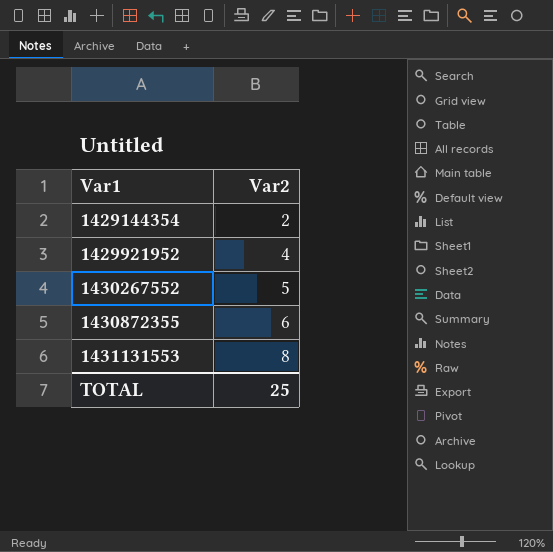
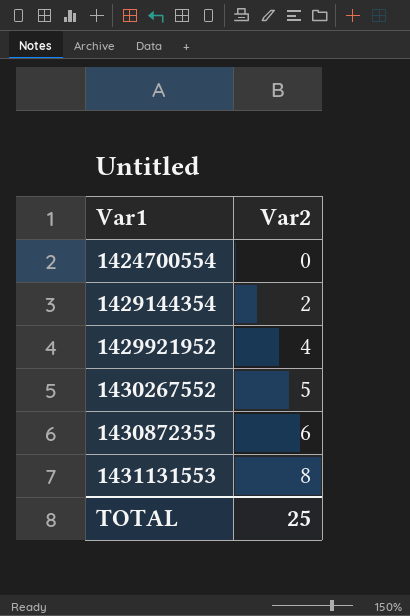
row 1424700554: none -> 0

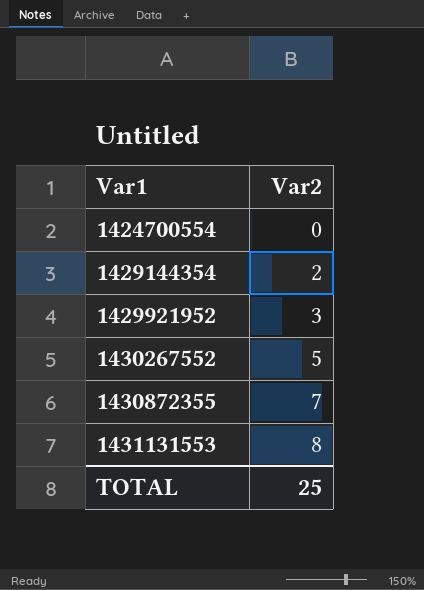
1429921952 | Var2: 4 -> 3
1430872355 | Var2: 6 -> 7

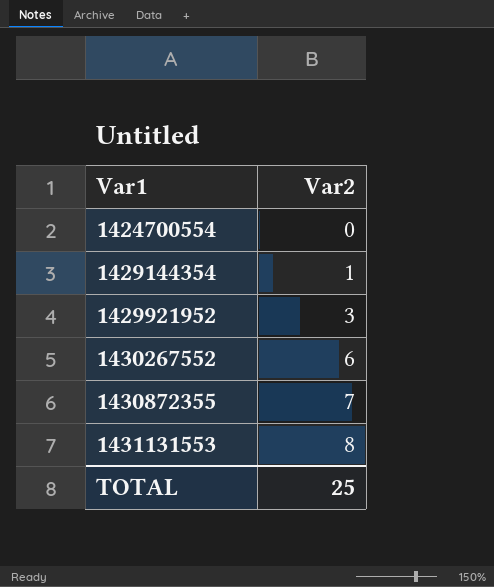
1429144354 | Var2: 2 -> 1
1430267552 | Var2: 5 -> 6

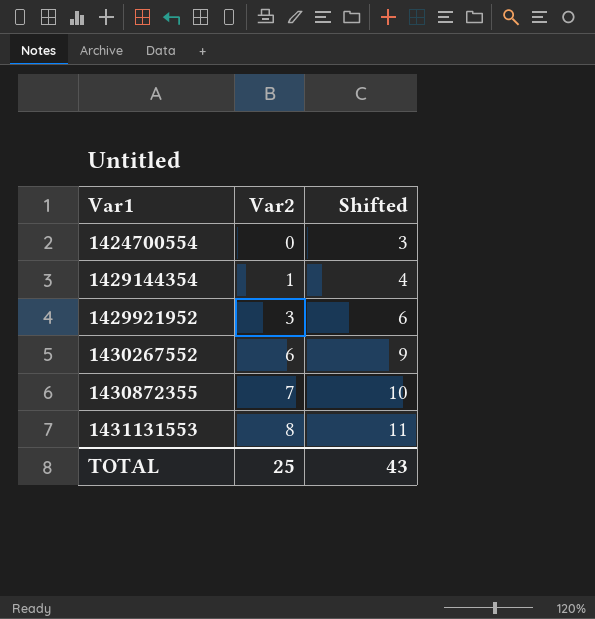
column Shifted | formula: none -> [Var2] + 3

